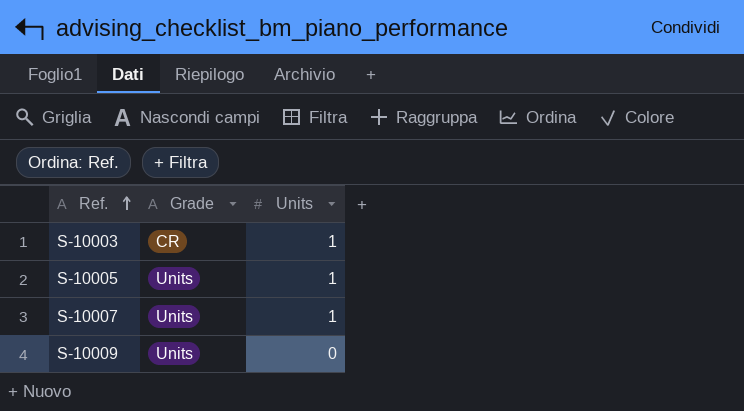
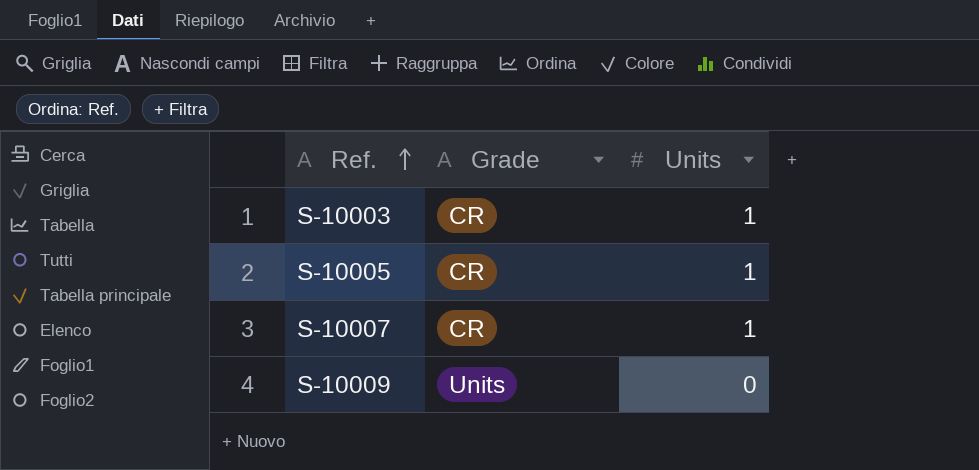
S-10005 | Grade: Units -> CR
S-10007 | Grade: Units -> CR

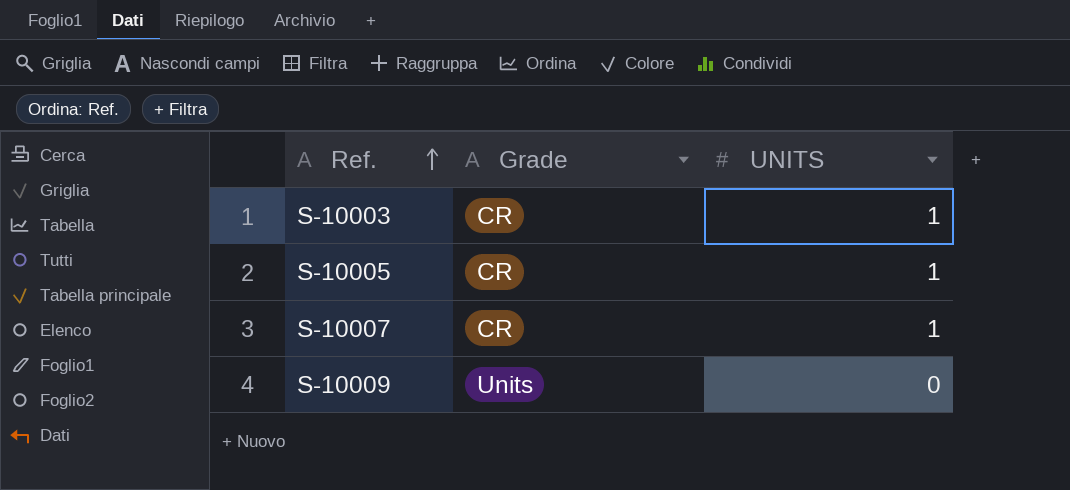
column name: Units -> UNITS

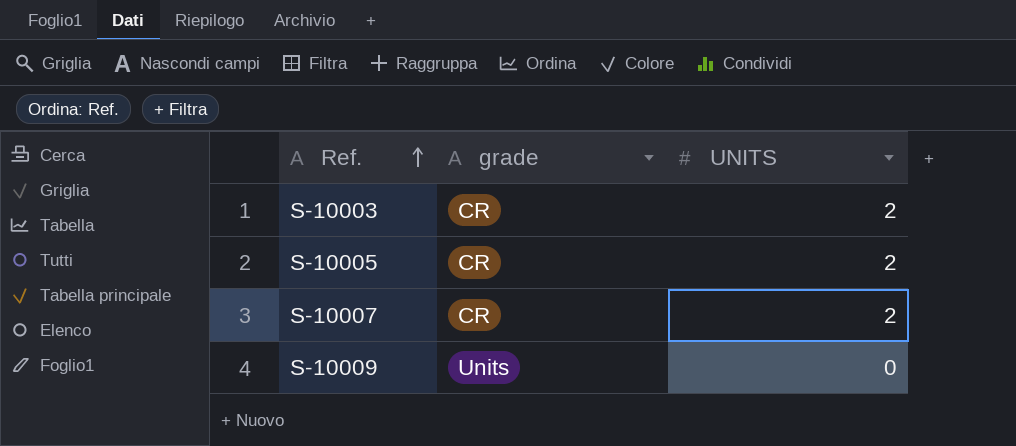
column name: Grade -> grade
S-10003 | UNITS: 1 -> 2
S-10005 | UNITS: 1 -> 2
S-10007 | UNITS: 1 -> 2

